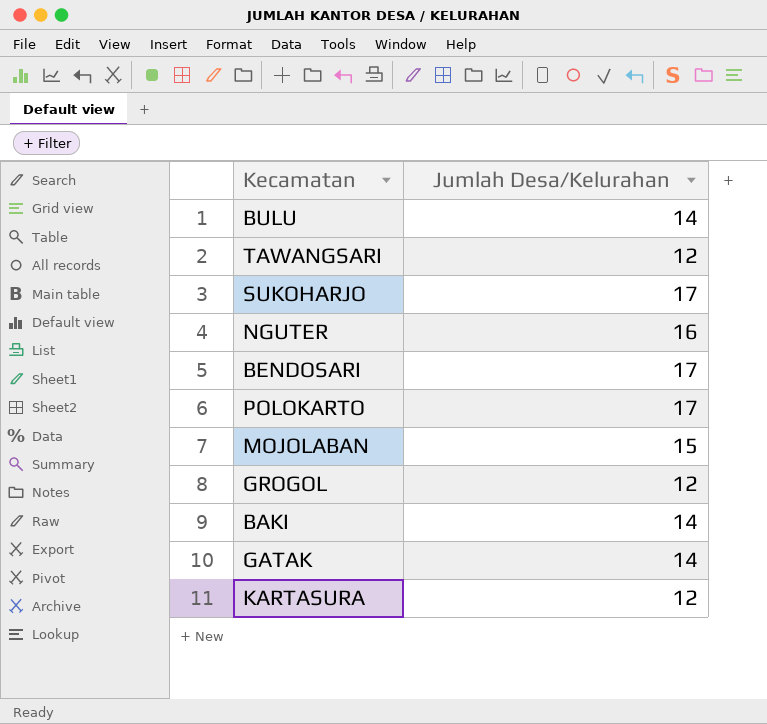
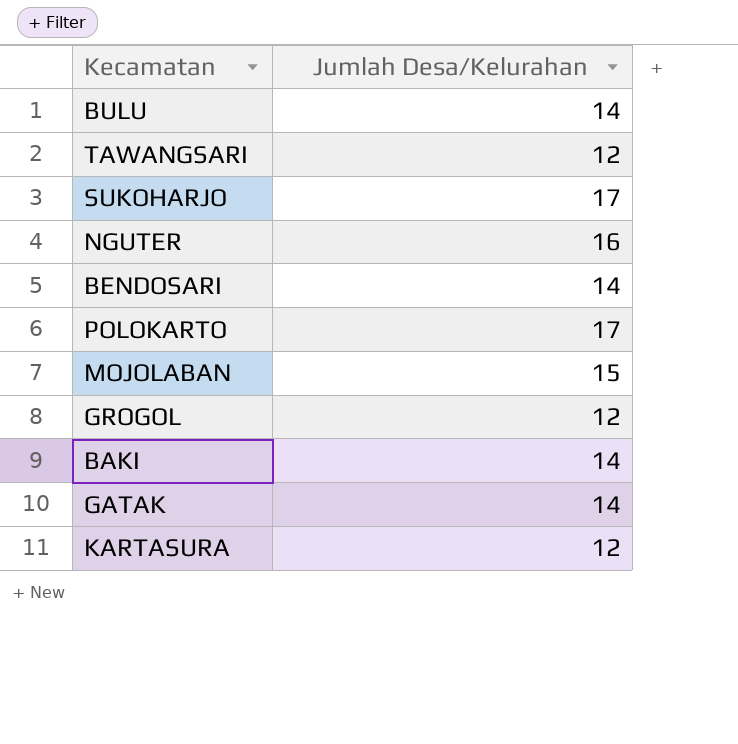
BENDOSARI | Jumlah Desa/Kelurahan: 17 -> 14

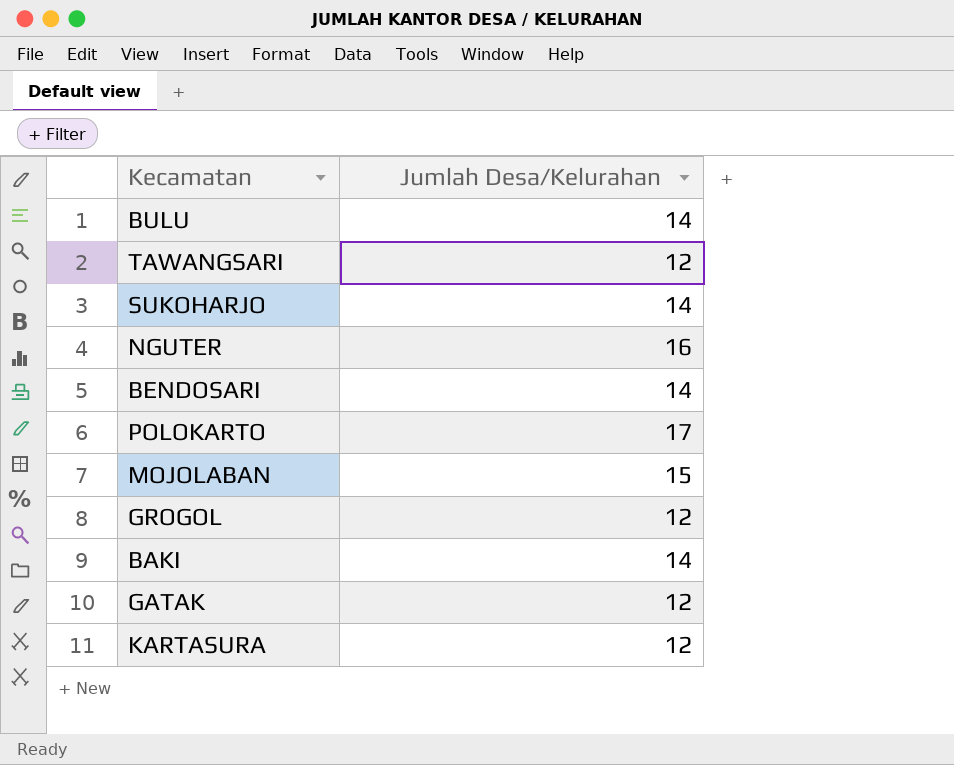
SUKOHARJO | Jumlah Desa/Kelurahan: 17 -> 14
GATAK | Jumlah Desa/Kelurahan: 14 -> 12

